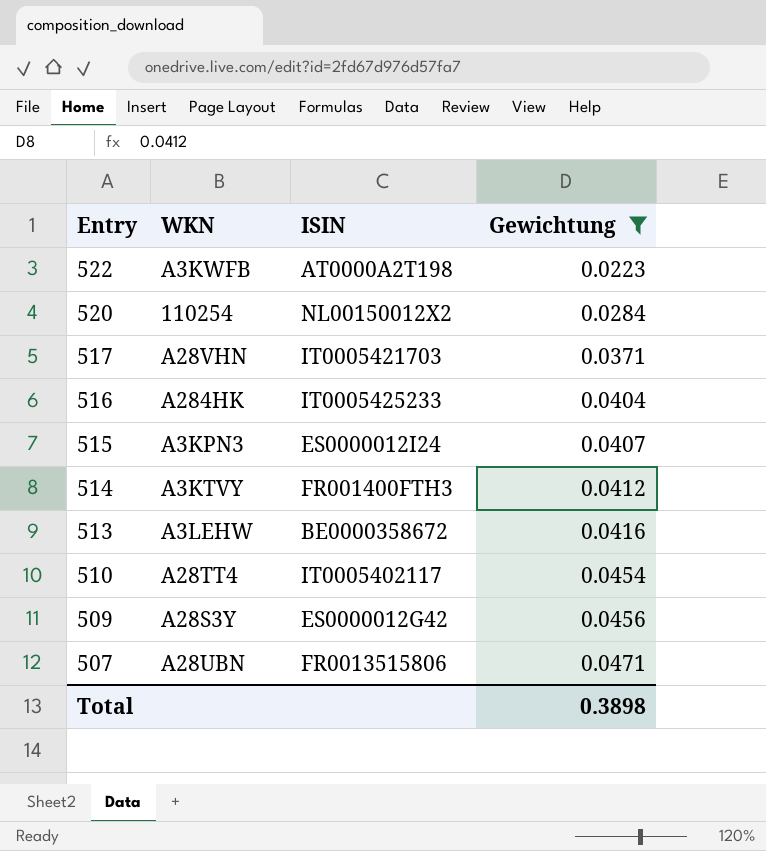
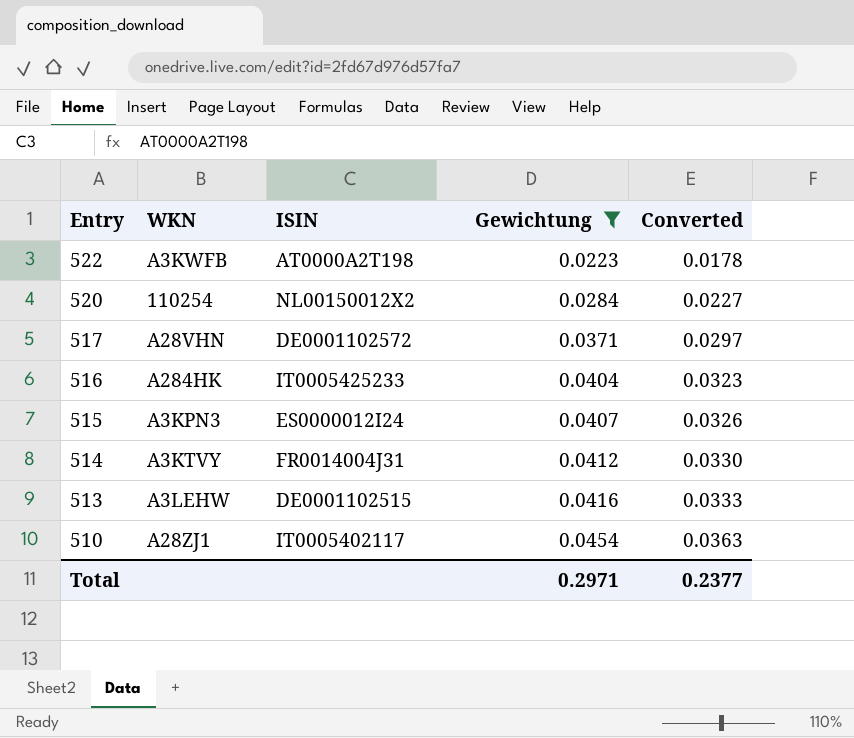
column Converted | formula: none -> [Gewichtung] * 0.8
row 509: A28S3Y | ES0000012G42 | 0.0456 -> none
row 507: A28UBN | FR0013515806 | 0.0471 -> none
517 | ISIN: IT0005421703 -> DE0001102572
514 | ISIN: FR001400FTH3 -> FR0014004J31
513 | ISIN: BE0000358672 -> DE0001102515
510 | WKN: A28TT4 -> A28ZJ1
Total | Gewichtung: 0.3898 -> 0.2971

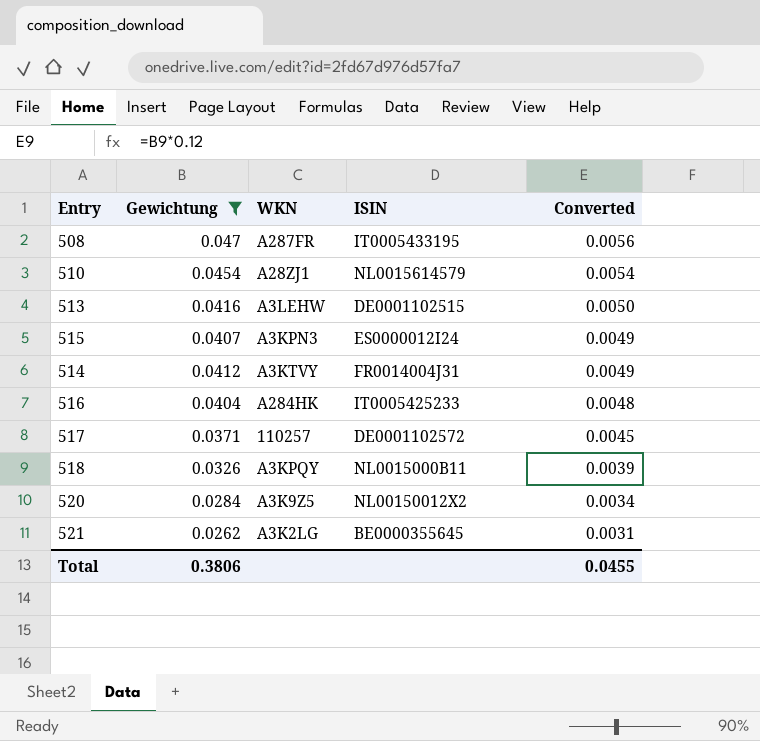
row order: Entry descending -> Converted descending
column Gewichtung | position: 4 -> 2
column Converted | formula: [Gewichtung] * 0.8 -> [Gewichtung] * 0.12
row 522: A3KWFB | AT0000A2T198 | 0.0223 | 0.0178 -> none
row 508: none -> 0.047 | A287FR | IT0005433195 | 0.0056
510 | ISIN: IT0005402117 -> NL0015614579
517 | WKN: A28VHN -> 110257
row 518: none -> 0.0326 | A3KPQY | NL0015000B11 | 0.0039
520 | WKN: 110254 -> A3K9Z5
row 521: none -> 0.0262 | A3K2LG | BE0000355645 | 0.0031
Total | Gewichtung: 0.2971 -> 0.3806
Total | Converted: 0.2377 -> 0.0455

